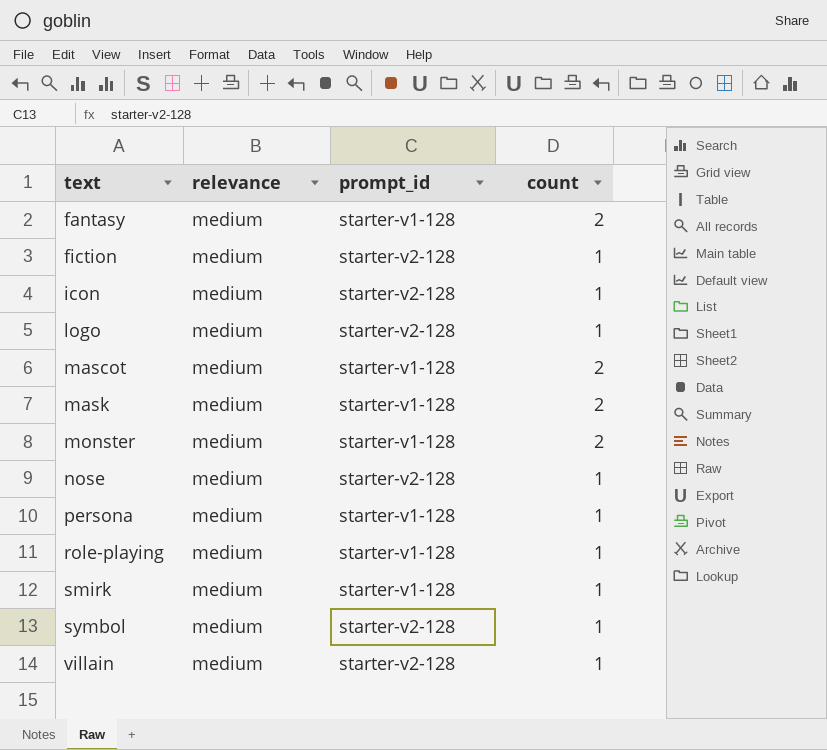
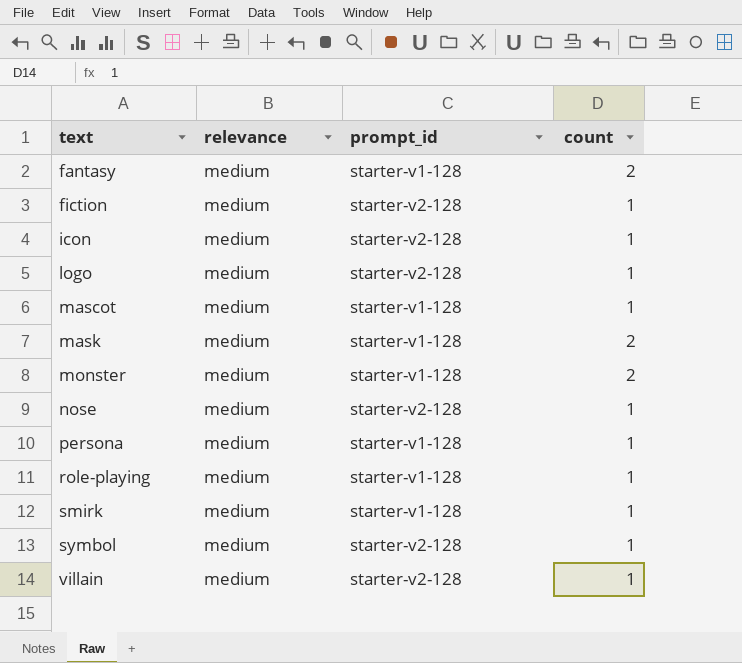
mascot | count: 2 -> 1

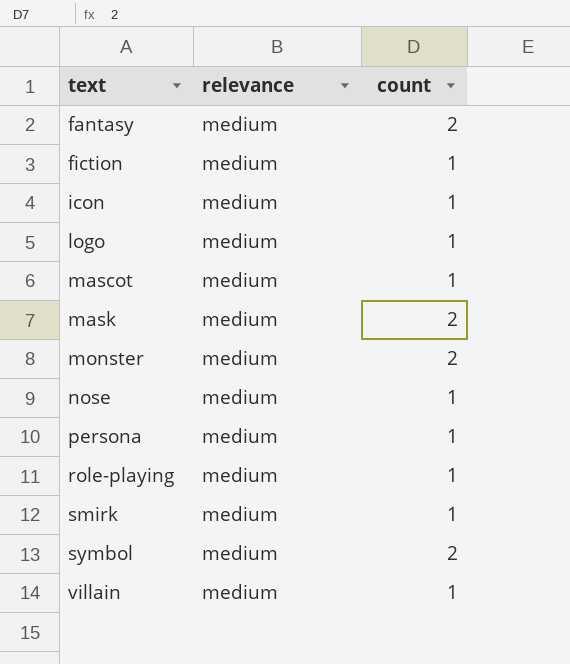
column prompt_id | position: 3 -> none
symbol | count: 1 -> 2

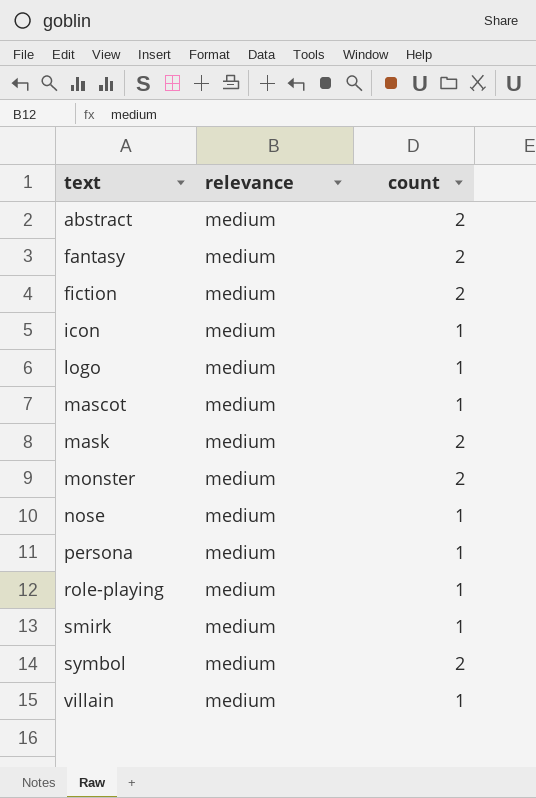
row abstract: none -> medium | 2
fiction | count: 1 -> 2

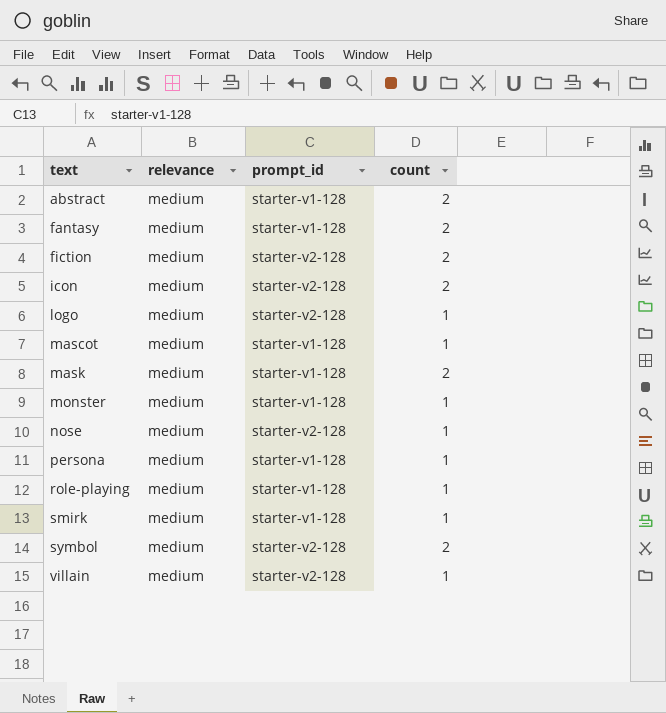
column prompt_id | position: none -> 3
icon | count: 1 -> 2
monster | count: 2 -> 1

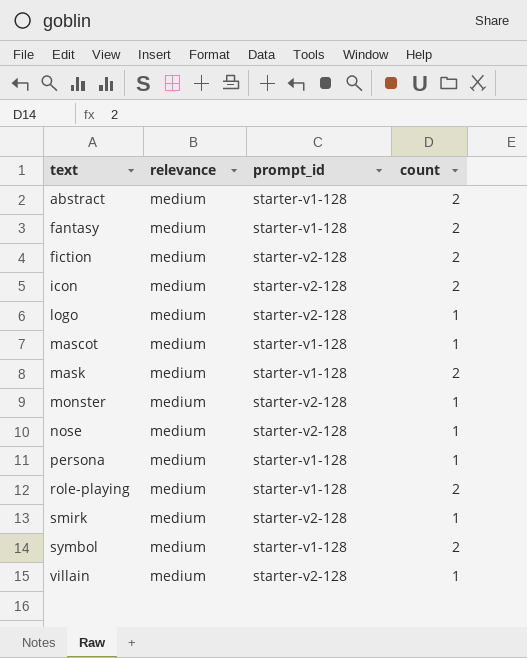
monster | prompt_id: starter-v1-128 -> starter-v2-128
role-playing | count: 1 -> 2
smirk | prompt_id: starter-v1-128 -> starter-v2-128
symbol | prompt_id: starter-v2-128 -> starter-v1-128

